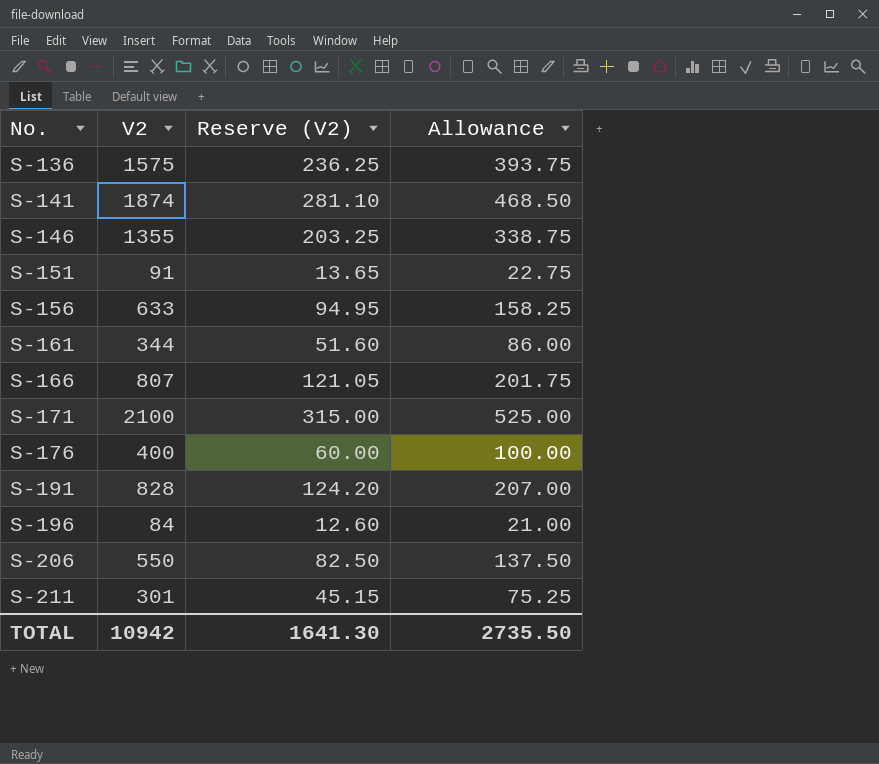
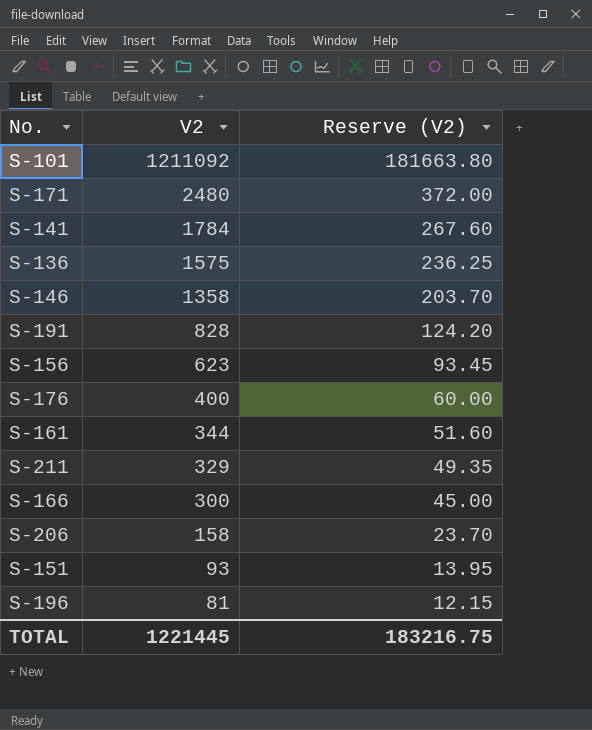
row order: No. ascending -> V2 descending
column Allowance | formula: [V2] * 0.25 -> none
row S-101: none -> 1211092 | 181663.80
S-171 | V2: 2100 -> 2480
S-171 | Reserve (V2): 315.00 -> 372.00
S-141 | V2: 1874 -> 1784
S-141 | Reserve (V2): 281.10 -> 267.60
S-146 | V2: 1355 -> 1358
S-146 | Reserve (V2): 203.25 -> 203.70
S-156 | V2: 633 -> 623
S-156 | Reserve (V2): 94.95 -> 93.45
S-211 | V2: 301 -> 329
S-211 | Reserve (V2): 45.15 -> 49.35
S-166 | V2: 807 -> 300
S-166 | Reserve (V2): 121.05 -> 45.00
S-206 | V2: 550 -> 158
S-206 | Reserve (V2): 82.50 -> 23.70
S-151 | V2: 91 -> 93
S-151 | Reserve (V2): 13.65 -> 13.95
S-196 | V2: 84 -> 81
S-196 | Reserve (V2): 12.60 -> 12.15
TOTAL | V2: 10942 -> 1221445
TOTAL | Reserve (V2): 1641.30 -> 183216.75

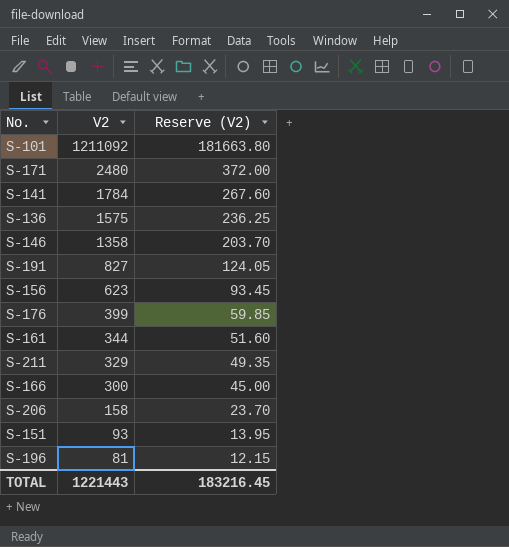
S-191 | V2: 828 -> 827
S-191 | Reserve (V2): 124.20 -> 124.05
S-176 | V2: 400 -> 399
S-176 | Reserve (V2): 60.00 -> 59.85
TOTAL | V2: 1221445 -> 1221443
TOTAL | Reserve (V2): 183216.75 -> 183216.45

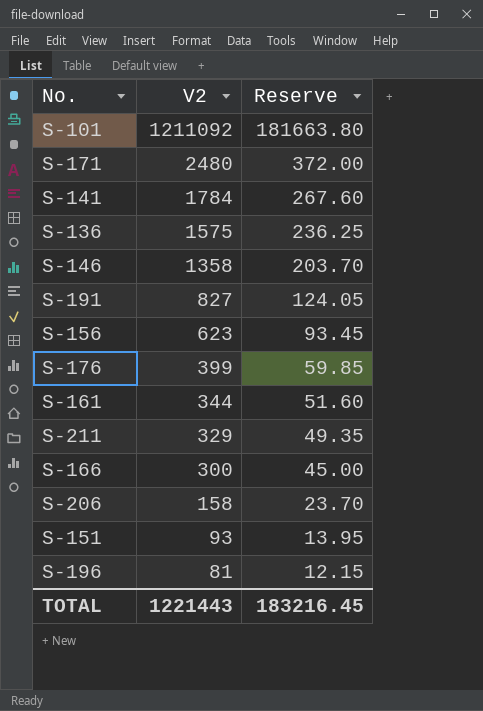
column name: Reserve (V2) -> Reserve

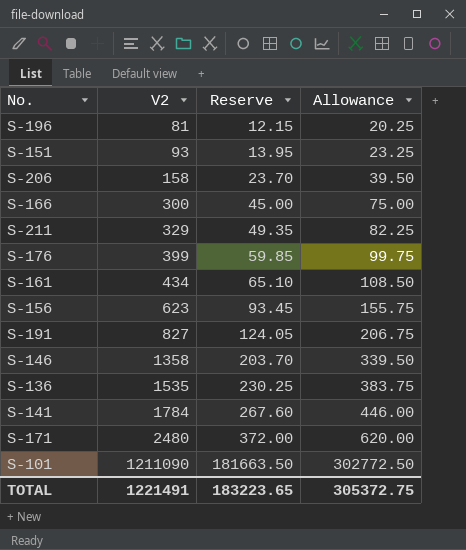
row order: V2 descending -> V2 ascending
column Allowance | formula: none -> [V2] * 0.25
S-161 | V2: 344 -> 434
S-161 | Reserve: 51.60 -> 65.10
S-136 | V2: 1575 -> 1535
S-136 | Reserve: 236.25 -> 230.25
S-101 | V2: 1211092 -> 1211090
S-101 | Reserve: 181663.80 -> 181663.50
TOTAL | V2: 1221443 -> 1221491
TOTAL | Reserve: 183216.45 -> 183223.65

